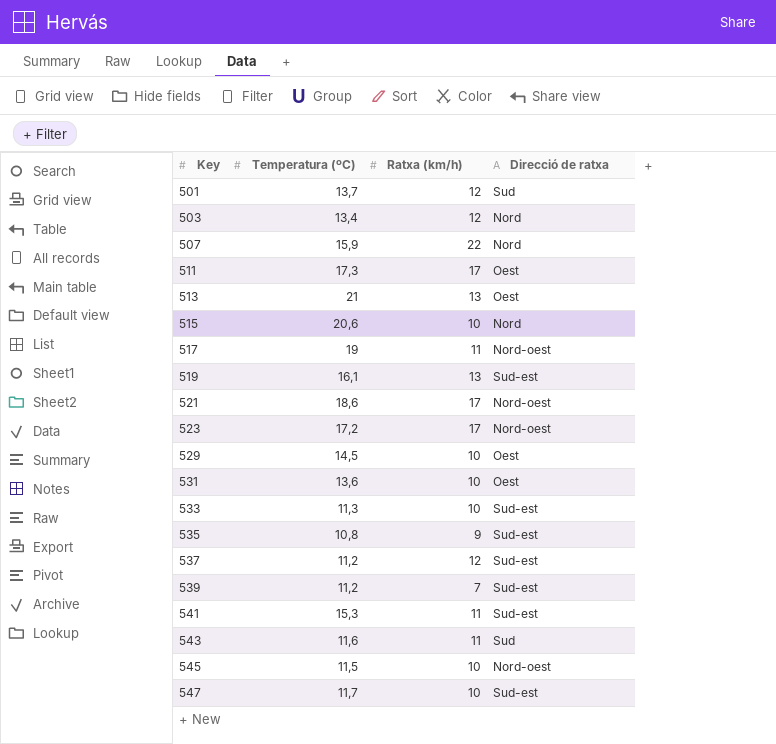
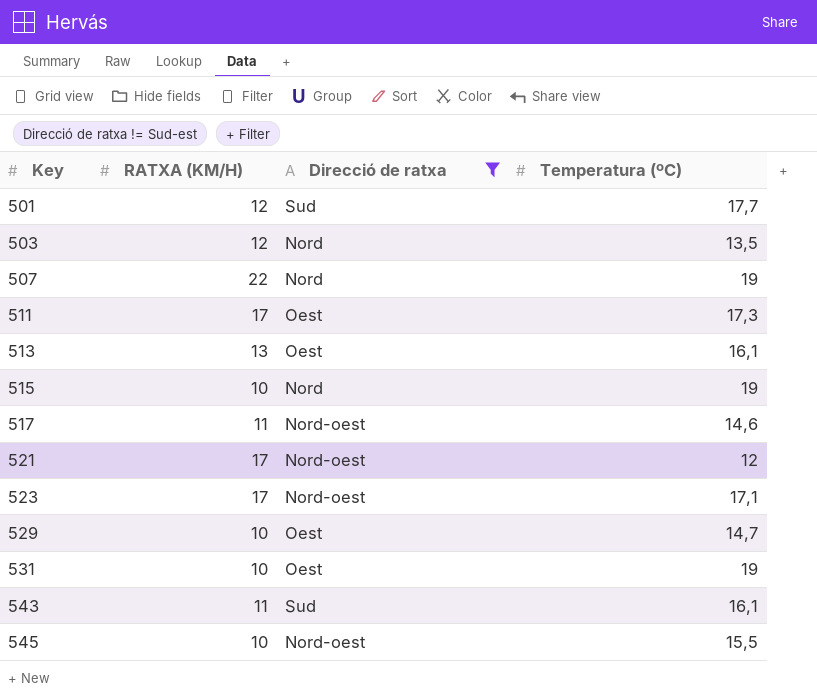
filter: none -> Direcció de ratxa != Sud-est
column name: Ratxa (km/h) -> RATXA (KM/H)
column Temperatura (ºC) | position: 2 -> 4
501 | Temperatura (ºC): 13,7 -> 17,7
503 | Temperatura (ºC): 13,4 -> 13,5
507 | Temperatura (ºC): 15,9 -> 19
513 | Temperatura (ºC): 21 -> 16,1
515 | Temperatura (ºC): 20,6 -> 19
517 | Temperatura (ºC): 19 -> 14,6
521 | Temperatura (ºC): 18,6 -> 12
523 | Temperatura (ºC): 17,2 -> 17,1
529 | Temperatura (ºC): 14,5 -> 14,7
531 | Temperatura (ºC): 13,6 -> 19
543 | Temperatura (ºC): 11,6 -> 16,1
545 | Temperatura (ºC): 11,5 -> 15,5

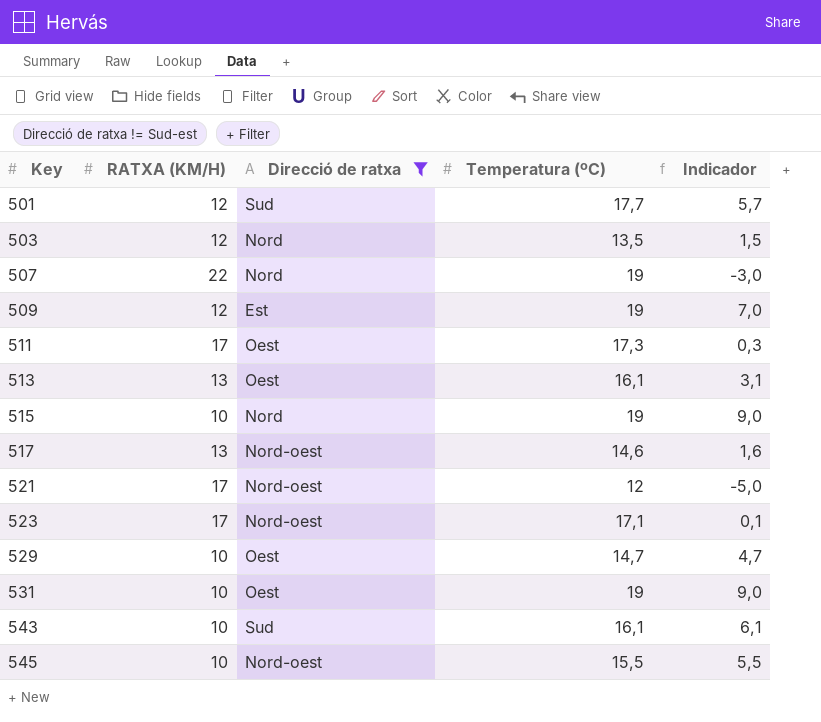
column Indicador | formula: none -> [Temperatura (ºC)] - [RATXA (KM/H)]
row 509: none -> 12 | Est | 19 | 7,0
517 | RATXA (KM/H): 11 -> 13
543 | RATXA (KM/H): 11 -> 10

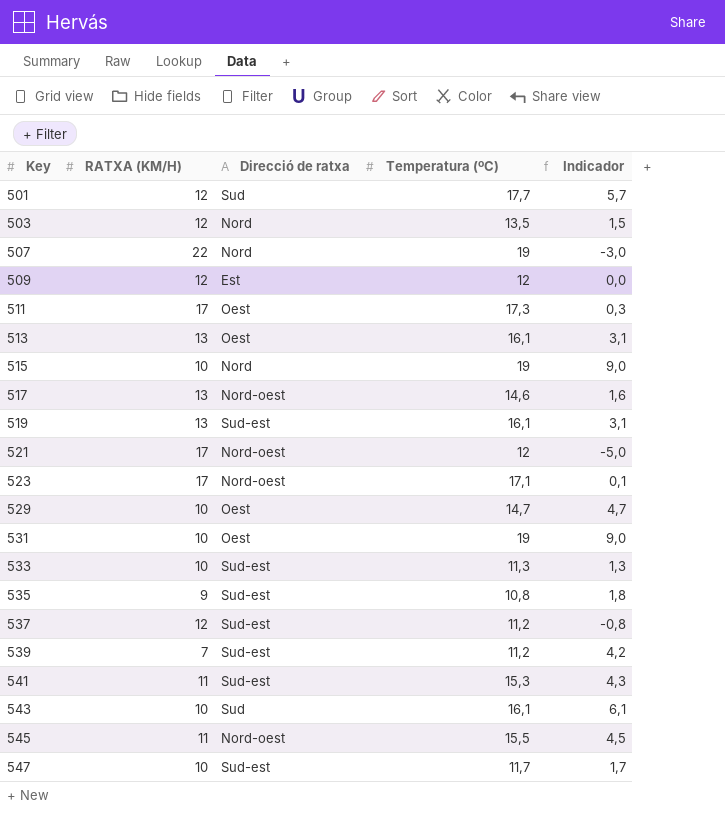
filter: Direcció de ratxa != Sud-est -> none
509 | Temperatura (ºC): 19 -> 12
509 | Indicador: 7,0 -> 0,0
545 | RATXA (KM/H): 10 -> 11
545 | Indicador: 5,5 -> 4,5

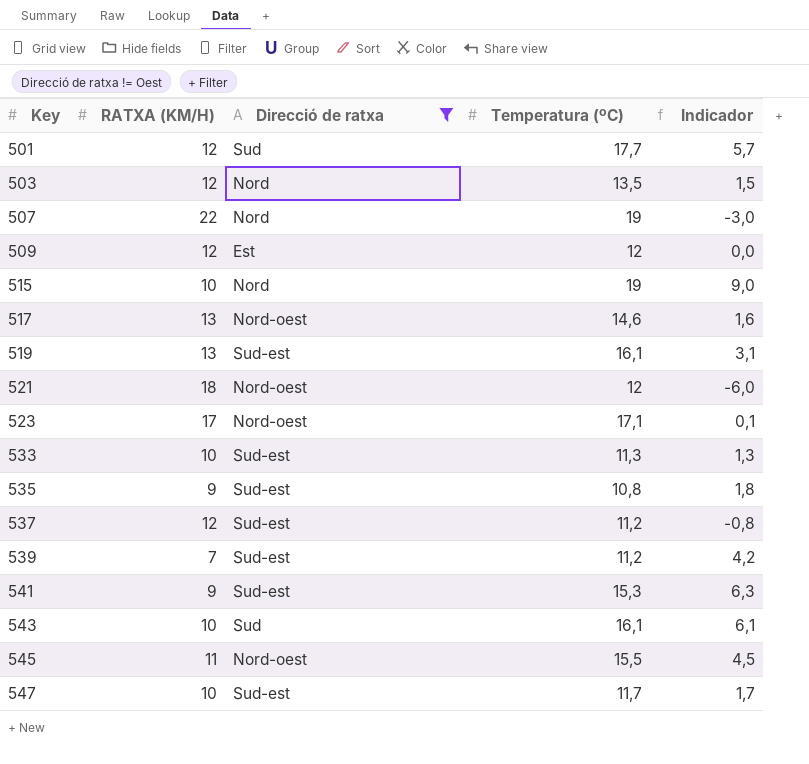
filter: none -> Direcció de ratxa != Oest
521 | RATXA (KM/H): 17 -> 18
521 | Indicador: -5,0 -> -6,0
541 | RATXA (KM/H): 11 -> 9
541 | Indicador: 4,3 -> 6,3

